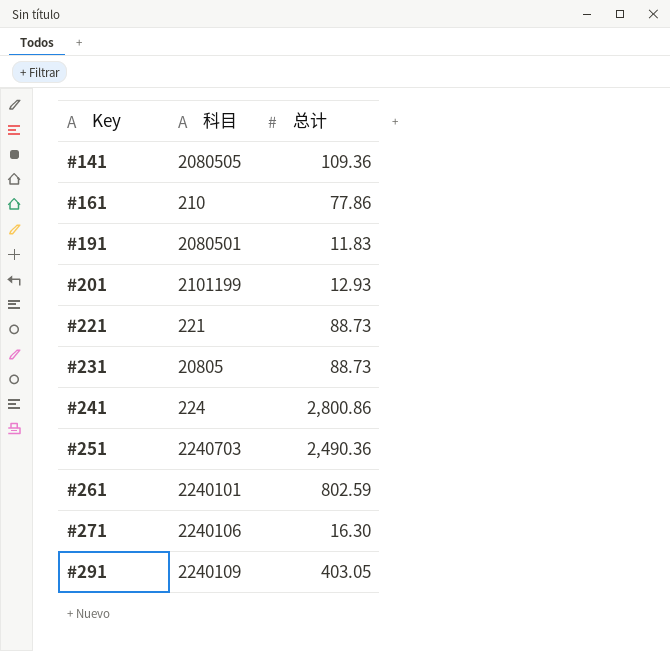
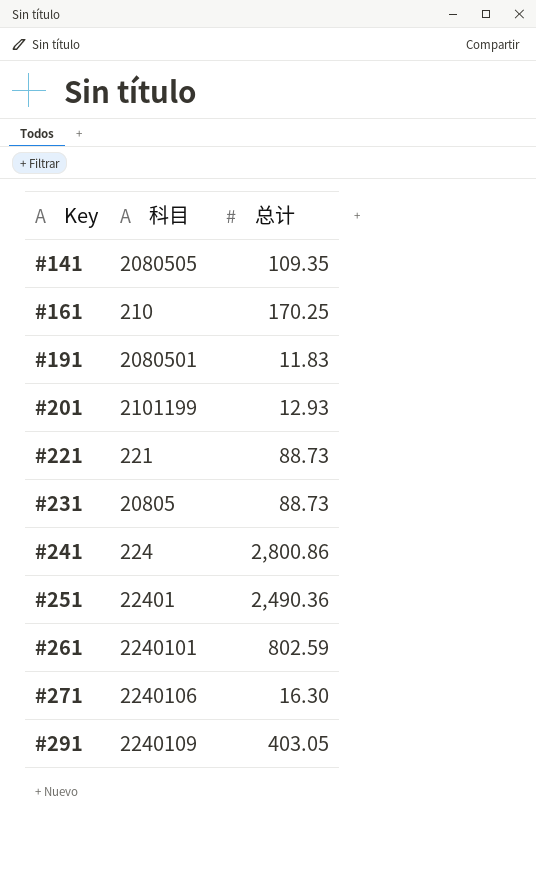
#141 | 总计: 109.36 -> 109.35
#161 | 总计: 77.86 -> 170.25
#251 | 科目: 2240703 -> 22401

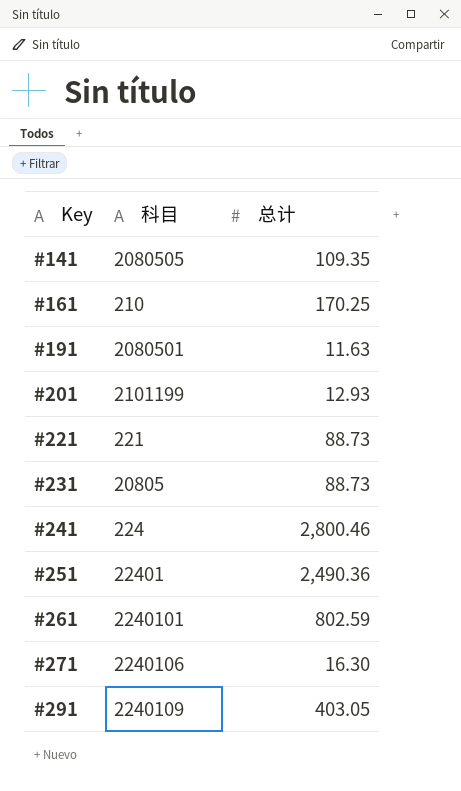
#191 | 总计: 11.83 -> 11.63
#241 | 总计: 2,800.86 -> 2,800.46

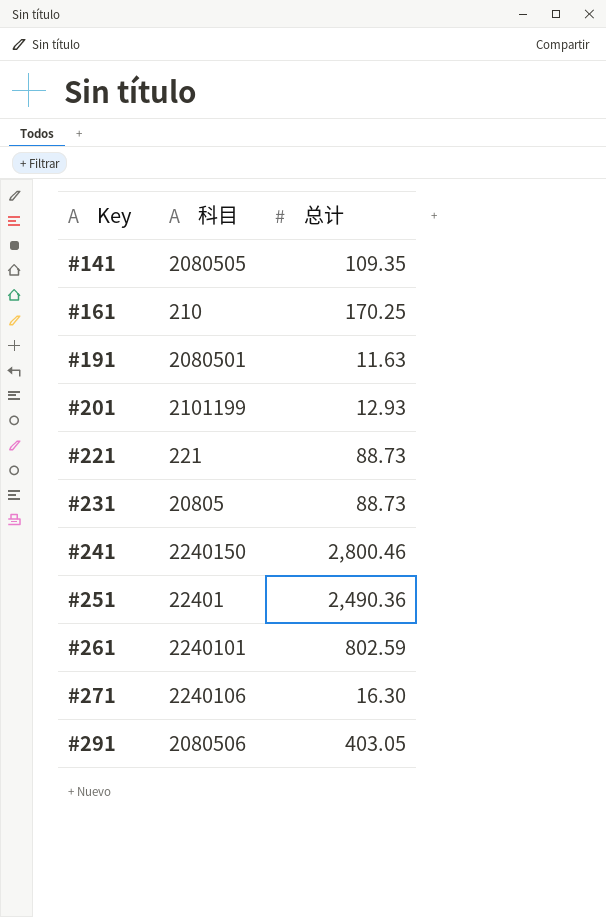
#241 | 科目: 224 -> 2240150
#291 | 科目: 2240109 -> 2080506

